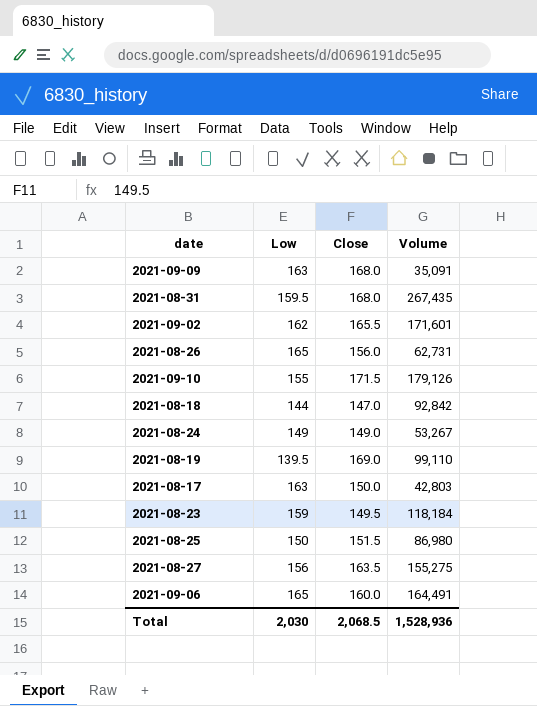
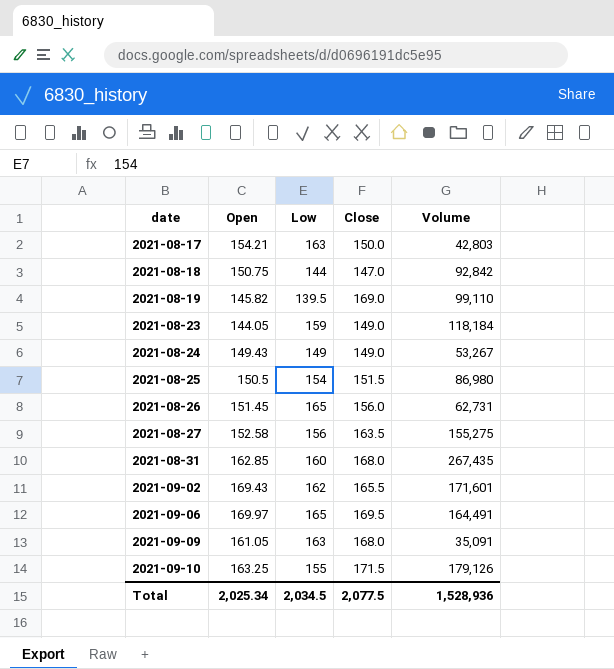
row order: none -> date ascending
column Open | position: none -> 2
2021-08-23 | Close: 149.5 -> 149.0
2021-08-25 | Low: 150 -> 154
2021-08-31 | Low: 159.5 -> 160
2021-09-06 | Close: 160.0 -> 169.5
Total | Low: 2,030 -> 2,034.5
Total | Close: 2,068.5 -> 2,077.5

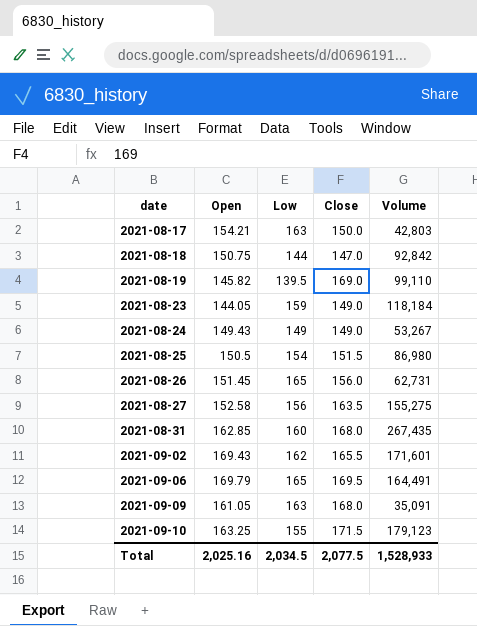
2021-09-06 | Open: 169.97 -> 169.79
2021-09-10 | Volume: 179,126 -> 179,123
Total | Open: 2,025.34 -> 2,025.16
Total | Volume: 1,528,936 -> 1,528,933

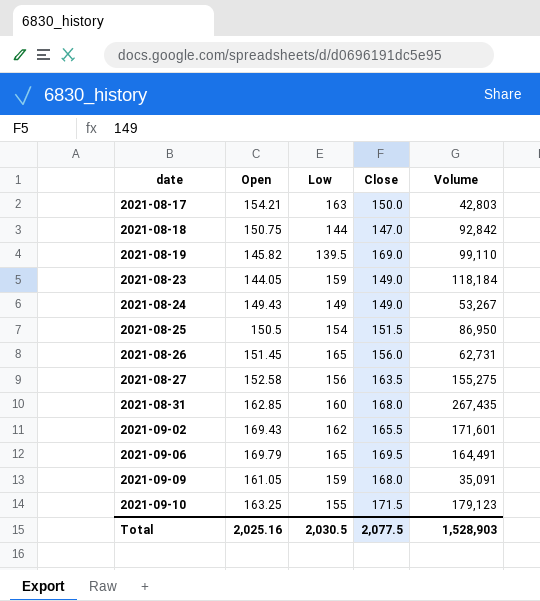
2021-08-25 | Volume: 86,980 -> 86,950
2021-09-09 | Low: 163 -> 159
Total | Low: 2,034.5 -> 2,030.5
Total | Volume: 1,528,933 -> 1,528,903

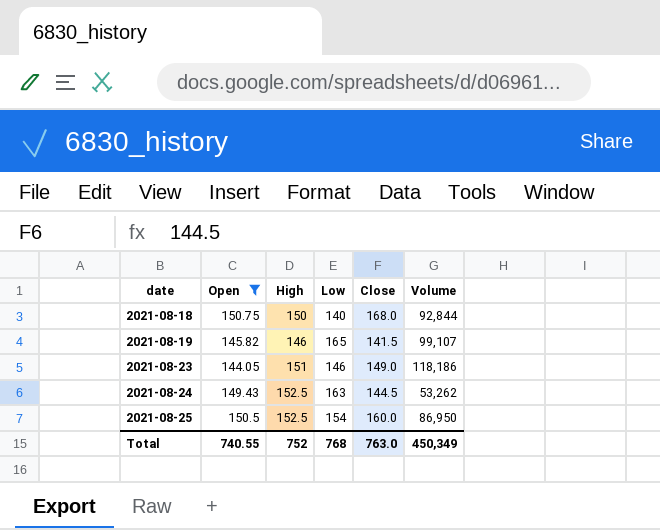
filter: none -> Open <= 150.75
column High | position: none -> 3
2021-08-18 | Low: 144 -> 140
2021-08-18 | Close: 147.0 -> 168.0
2021-08-18 | Volume: 92,842 -> 92,844
2021-08-19 | Low: 139.5 -> 165
2021-08-19 | Close: 169.0 -> 141.5
2021-08-19 | Volume: 99,110 -> 99,107
2021-08-23 | Low: 159 -> 146
2021-08-23 | Volume: 118,184 -> 118,186
2021-08-24 | Low: 149 -> 163
2021-08-24 | Close: 149.0 -> 144.5
2021-08-24 | Volume: 53,267 -> 53,262
2021-08-25 | Close: 151.5 -> 160.0
Total | Open: 2,025.16 -> 740.55
Total | Low: 2,030.5 -> 768
Total | Close: 2,077.5 -> 763.0
Total | Volume: 1,528,903 -> 450,349

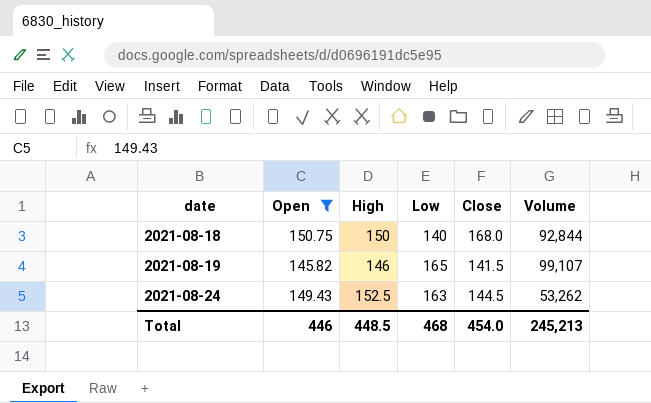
row 2021-08-23: 144.05 | 151 | 146 | 149.0 | 118,186 -> none
row 2021-08-25: 150.5 | 152.5 | 154 | 160.0 | 86,950 -> none
Total | Open: 740.55 -> 446
Total | High: 752 -> 448.5
Total | Low: 768 -> 468
Total | Close: 763.0 -> 454.0
Total | Volume: 450,349 -> 245,213

